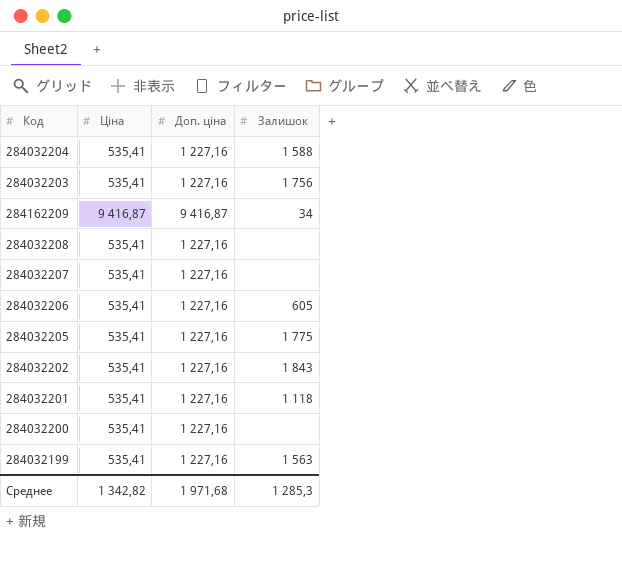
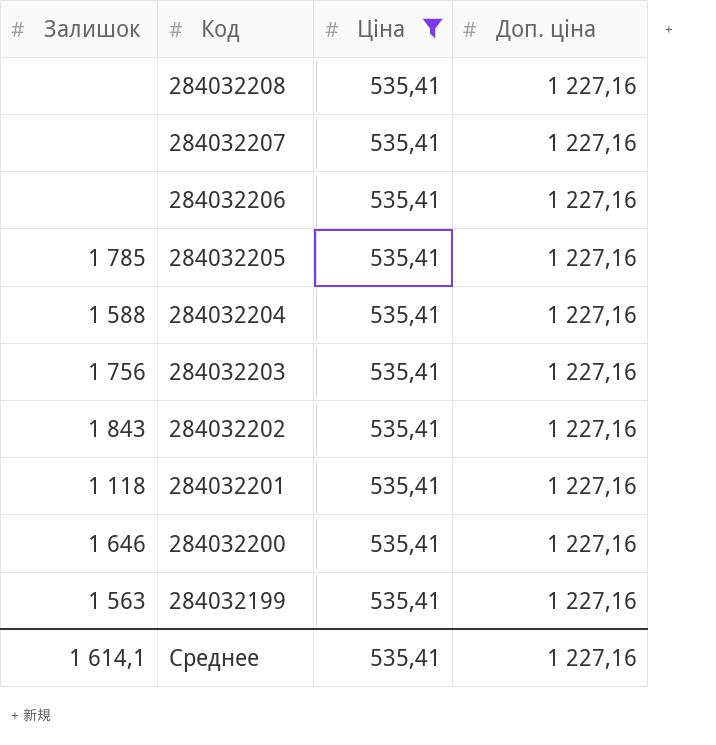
filter: none -> Ціна = 535,41
row order: none -> Код descending
column Залишок | position: 4 -> 1
284032206 | Залишок: 605 -> none
284032205 | Залишок: 1 775 -> 1 785
284032200 | Залишок: none -> 1 646
Среднее | Залишок: 1 285,3 -> 1 614,1
Среднее | Ціна: 1 342,82 -> 535,41
Среднее | Доп. ціна: 1 971,68 -> 1 227,16

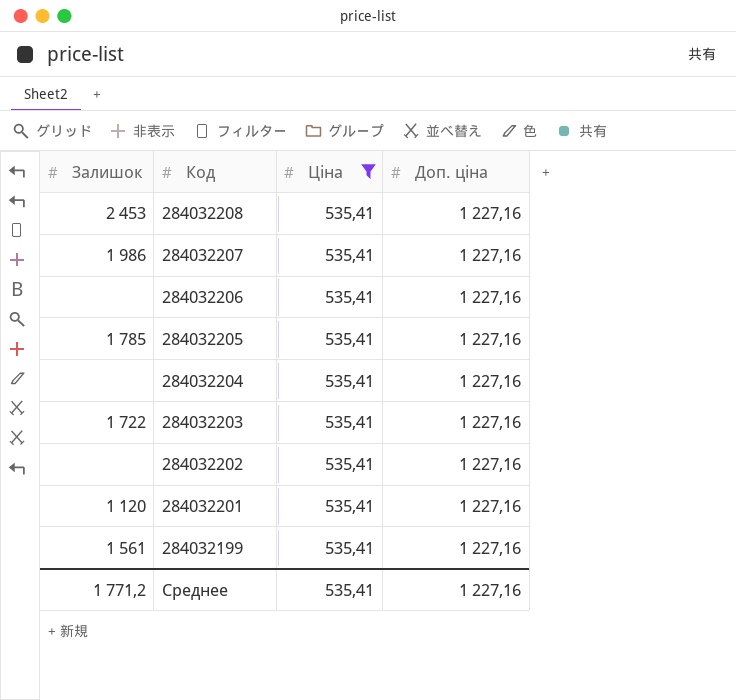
row 284032200: 1 646 | 535,41 | 1 227,16 -> none
284032208 | Залишок: none -> 2 453
284032207 | Залишок: none -> 1 986
284032204 | Залишок: 1 588 -> none
284032203 | Залишок: 1 756 -> 1 722
284032202 | Залишок: 1 843 -> none
284032201 | Залишок: 1 118 -> 1 120
284032199 | Залишок: 1 563 -> 1 561
Среднее | Залишок: 1 614,1 -> 1 771,2

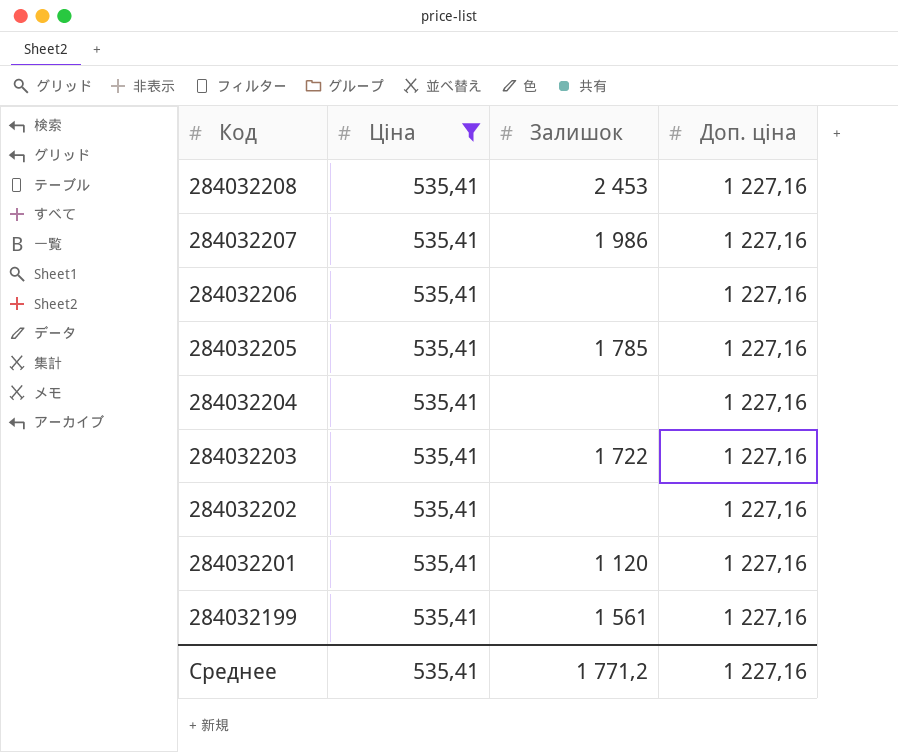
column Залишок | position: 1 -> 3

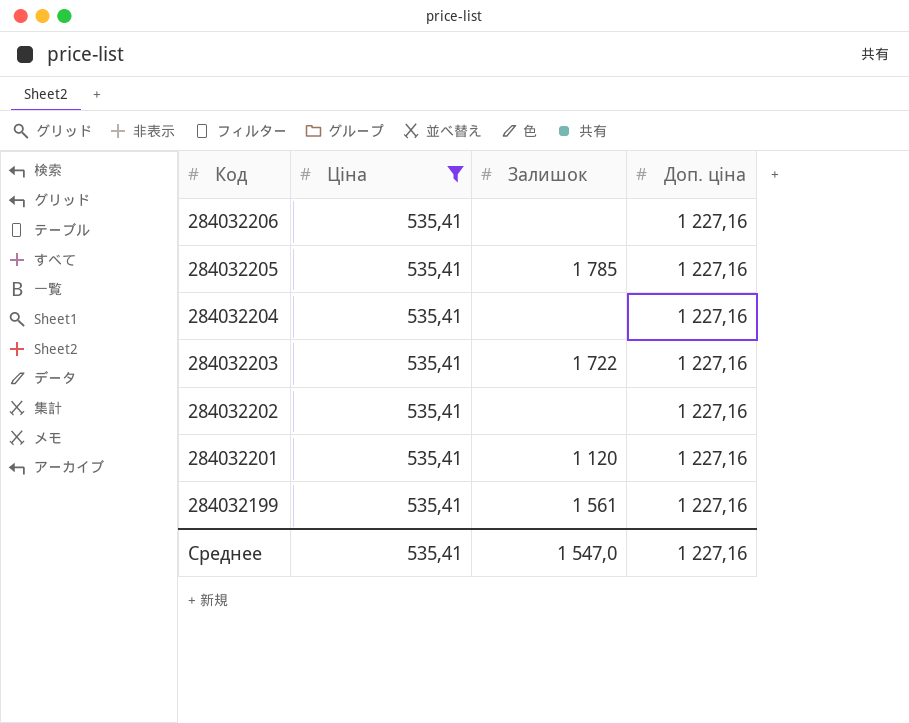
row 284032208: 535,41 | 2 453 | 1 227,16 -> none
row 284032207: 535,41 | 1 986 | 1 227,16 -> none
Среднее | Залишок: 1 771,2 -> 1 547,0

